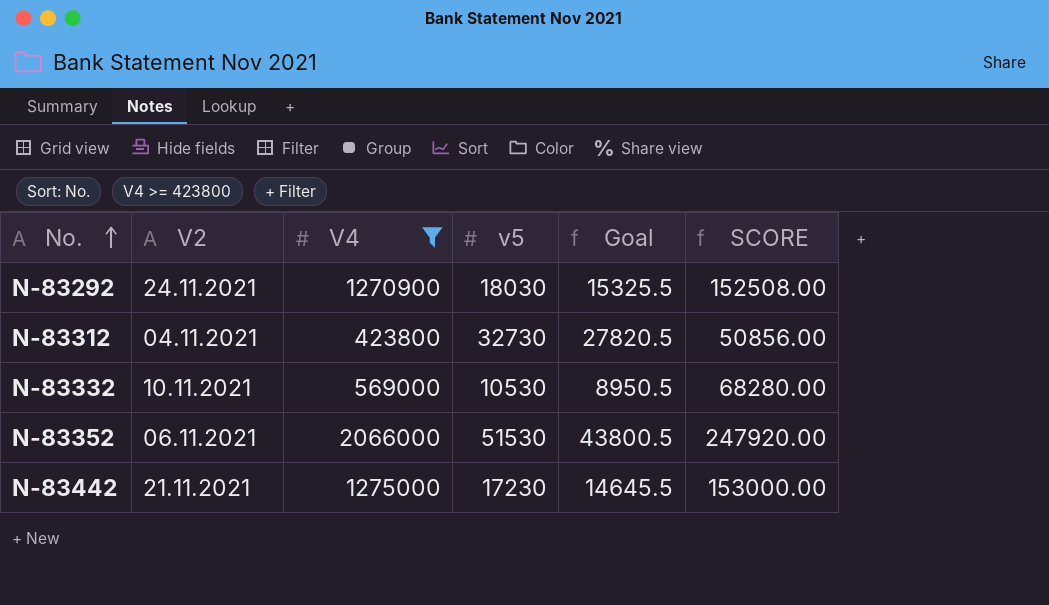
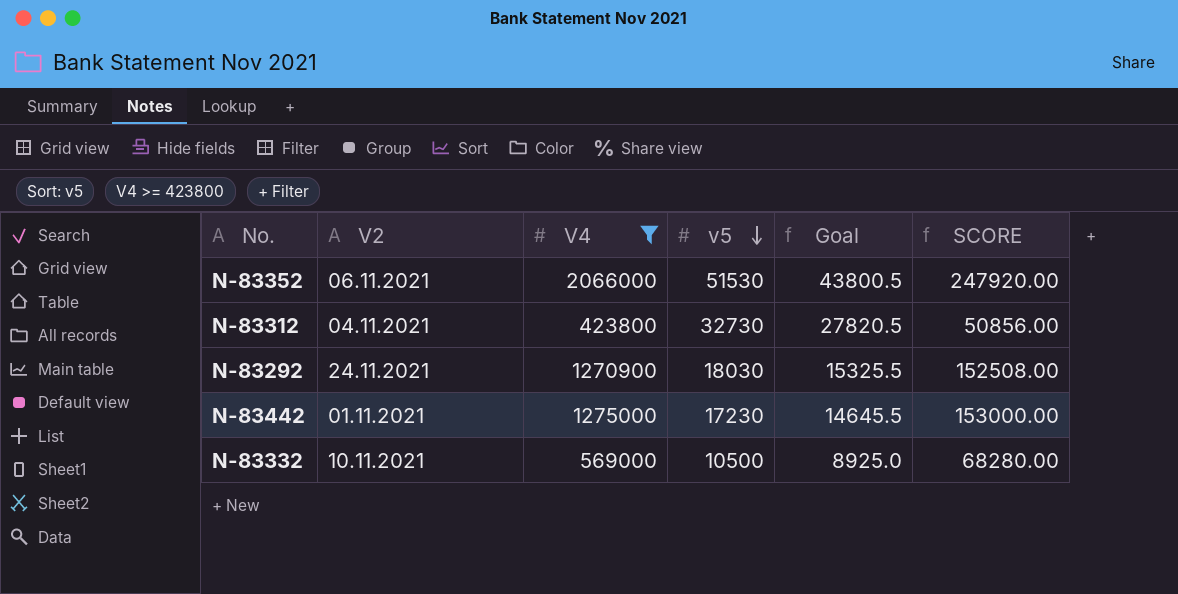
row order: No. ascending -> v5 descending
N-83442 | V2: 21.11.2021 -> 01.11.2021
N-83332 | v5: 10530 -> 10500
N-83332 | Goal: 8950.5 -> 8925.0

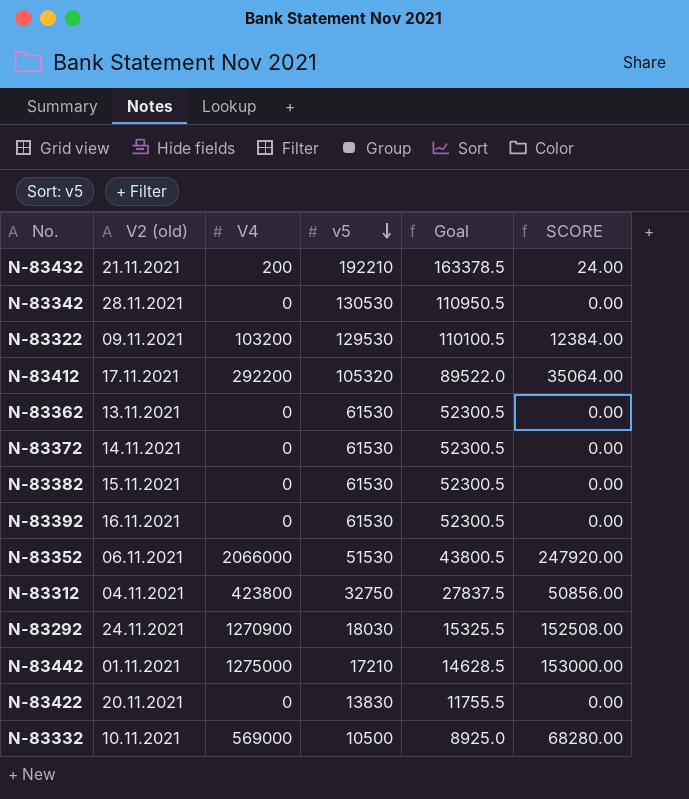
filter: V4 >= 423800 -> none
column name: V2 -> V2 (old)
N-83312 | v5: 32730 -> 32750
N-83312 | Goal: 27820.5 -> 27837.5
N-83442 | v5: 17230 -> 17210
N-83442 | Goal: 14645.5 -> 14628.5

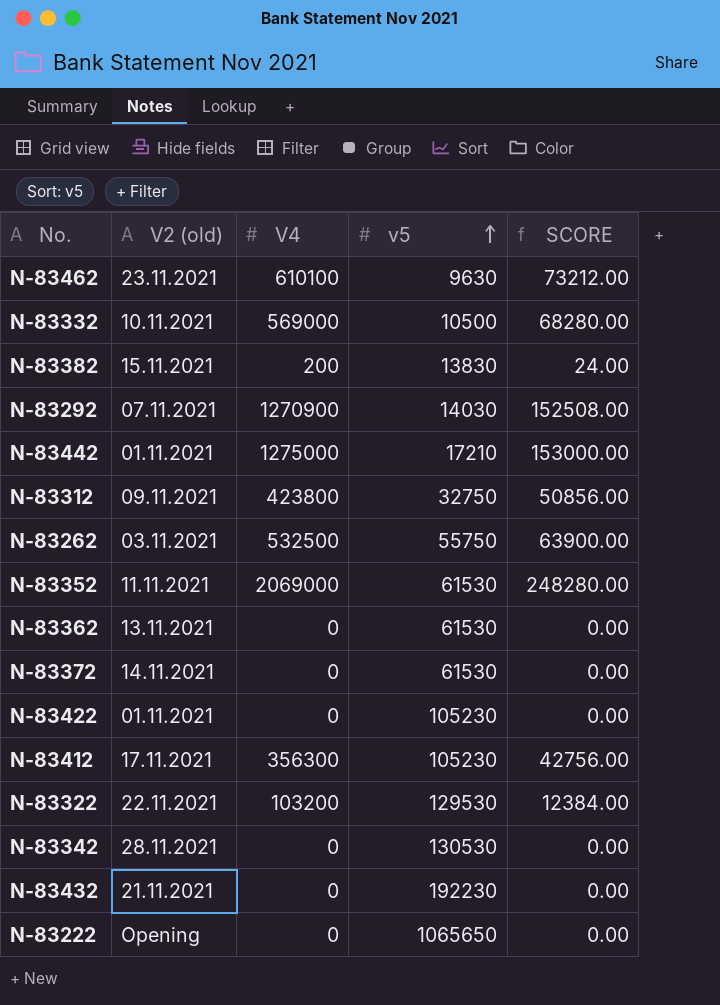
row order: v5 descending -> v5 ascending
column Goal | formula: [v5] * 0.85 -> none
row N-83392: 16.11.2021 | 0 | 61530 | 52300.5 | 0.00 -> none
row N-83462: none -> 23.11.2021 | 610100 | 9630 | 73212.00
N-83382 | V4: 0 -> 200
N-83382 | v5: 61530 -> 13830
N-83382 | SCORE: 0.00 -> 24.00
N-83292 | V2 (old): 24.11.2021 -> 07.11.2021
N-83292 | v5: 18030 -> 14030
N-83312 | V2 (old): 04.11.2021 -> 09.11.2021
row N-83262: none -> 03.11.2021 | 532500 | 55750 | 63900.00
N-83352 | V2 (old): 06.11.2021 -> 11.11.2021
N-83352 | V4: 2066000 -> 2069000
N-83352 | v5: 51530 -> 61530
N-83352 | SCORE: 247920.00 -> 248280.00
N-83422 | V2 (old): 20.11.2021 -> 01.11.2021
N-83422 | v5: 13830 -> 105230
N-83412 | V4: 292200 -> 356300
N-83412 | v5: 105320 -> 105230
N-83412 | SCORE: 35064.00 -> 42756.00
N-83322 | V2 (old): 09.11.2021 -> 22.11.2021
N-83432 | V4: 200 -> 0
N-83432 | v5: 192210 -> 192230
N-83432 | SCORE: 24.00 -> 0.00
row N-83222: none -> Opening | 0 | 1065650 | 0.00

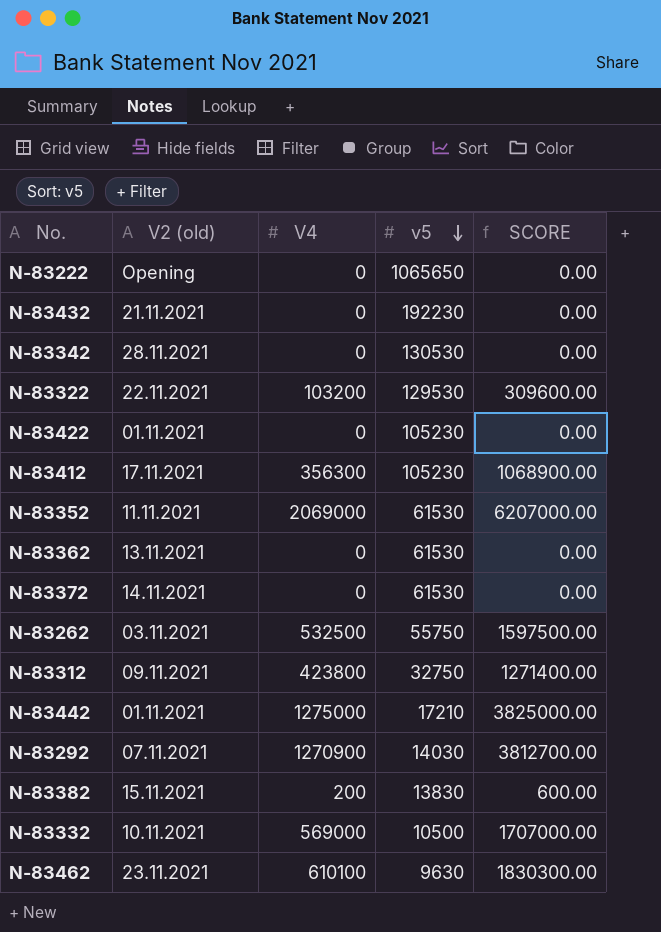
row order: v5 ascending -> v5 descending
column SCORE | formula: [V4] * 0.12 -> [V4] * 3

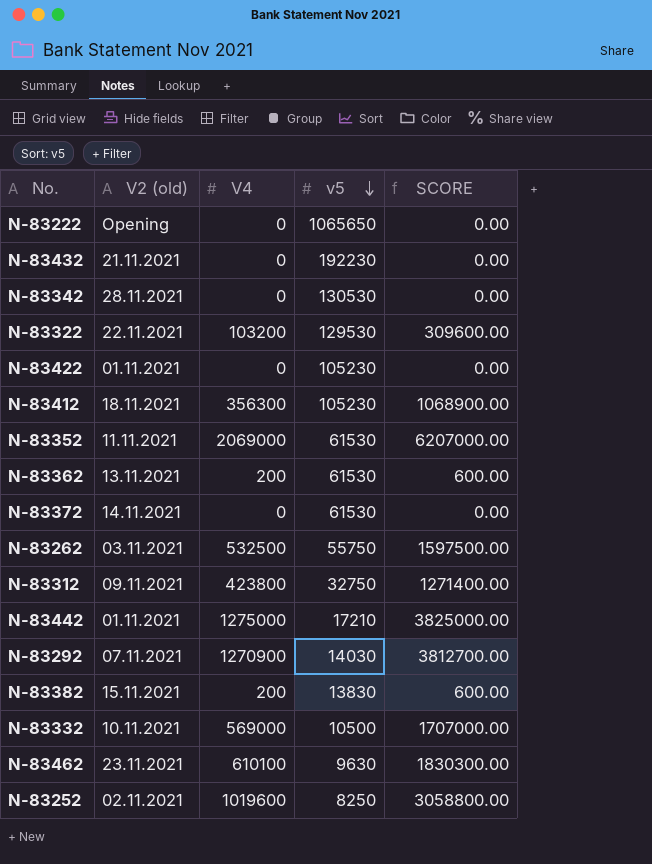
N-83412 | V2 (old): 17.11.2021 -> 18.11.2021
N-83362 | V4: 0 -> 200
N-83362 | SCORE: 0.00 -> 600.00
row N-83252: none -> 02.11.2021 | 1019600 | 8250 | 3058800.00

